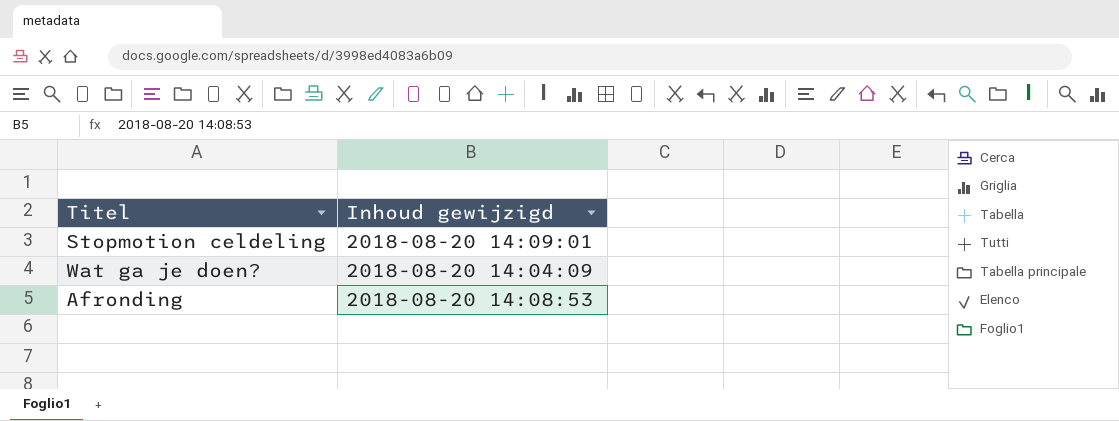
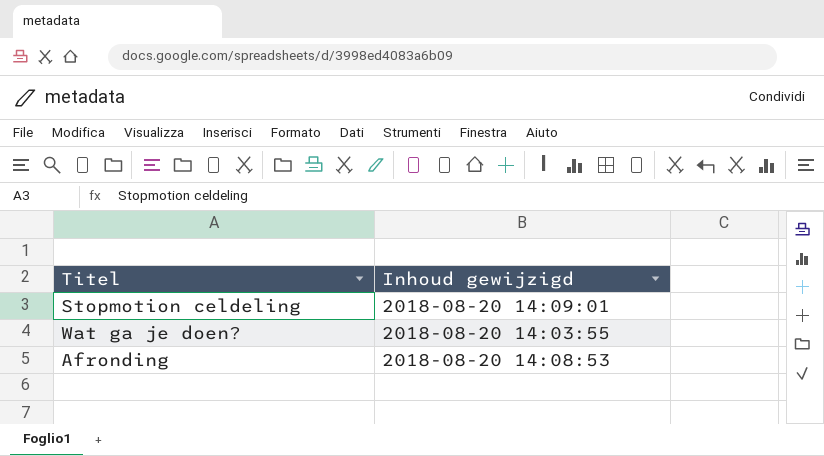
Wat ga je doen? | Inhoud gewijzigd: 2018-08-20 14:04:09 -> 2018-08-20 14:03:55

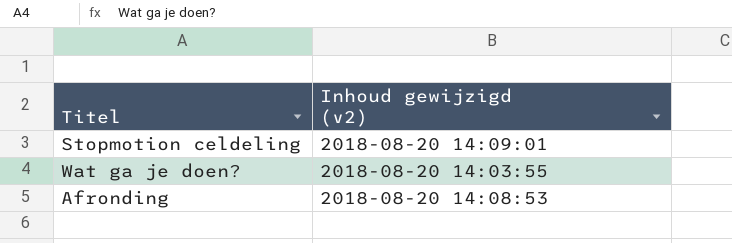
column name: Inhoud gewijzigd -> Inhoud gewijzigd (v2)

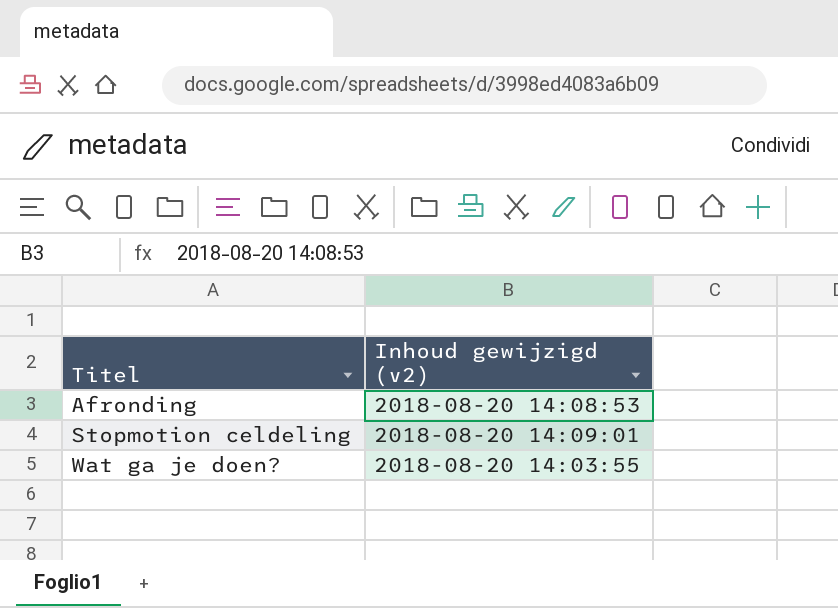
row order: none -> Titel ascending

